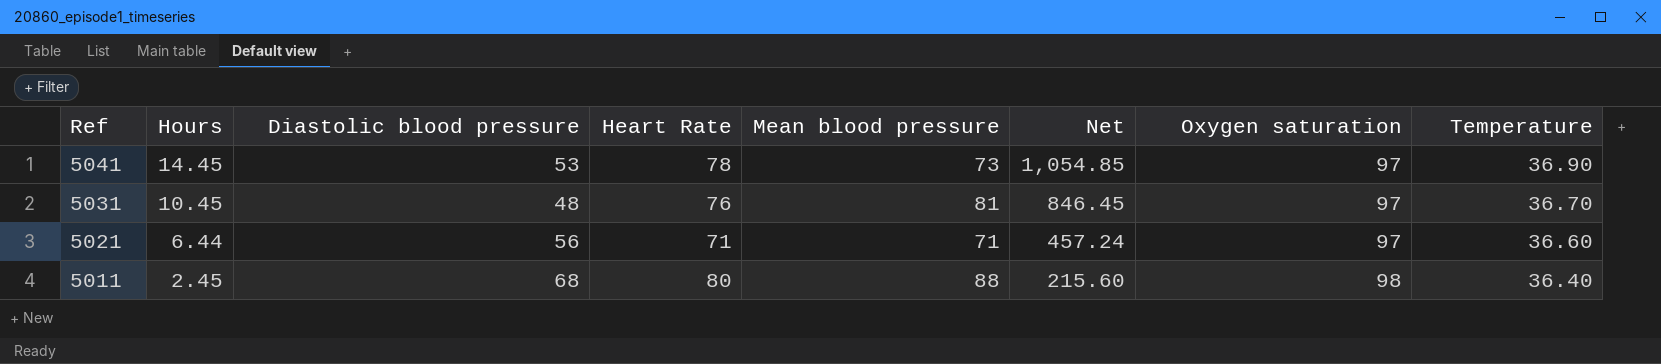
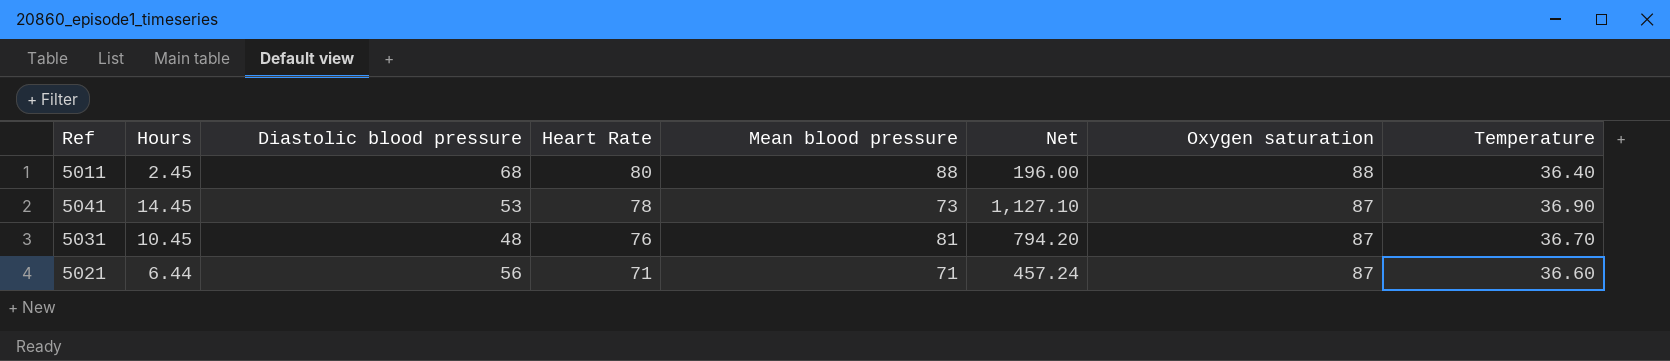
row order: Ref descending -> Heart Rate descending
column Net | formula: [Hours] * [Mean blood pressure] -> [Hours] * [Heart Rate]
5011 | Oxygen saturation: 98 -> 88
5041 | Oxygen saturation: 97 -> 87
5031 | Oxygen saturation: 97 -> 87
5021 | Oxygen saturation: 97 -> 87

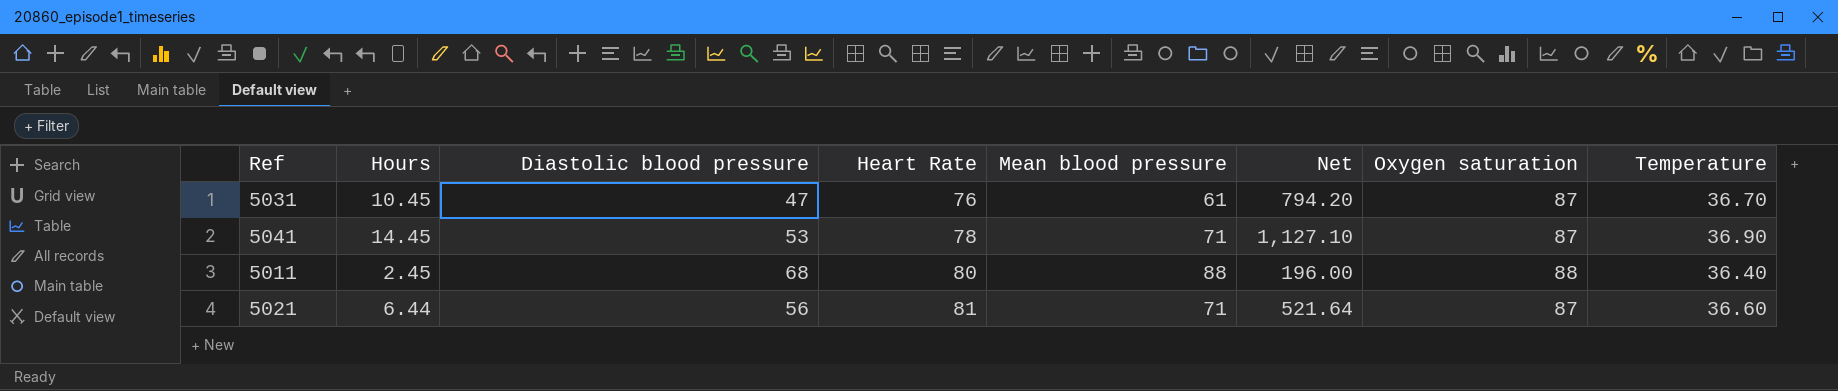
row order: Heart Rate descending -> Heart Rate ascending
5031 | Diastolic blood pressure: 48 -> 47
5031 | Mean blood pressure: 81 -> 61
5041 | Mean blood pressure: 73 -> 71
5021 | Heart Rate: 71 -> 81
5021 | Net: 457.24 -> 521.64

